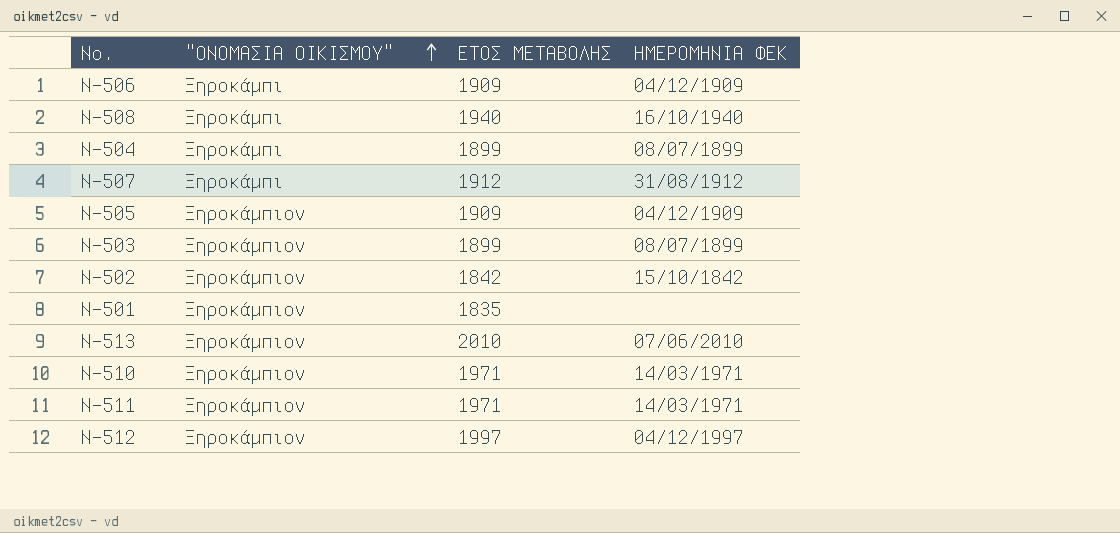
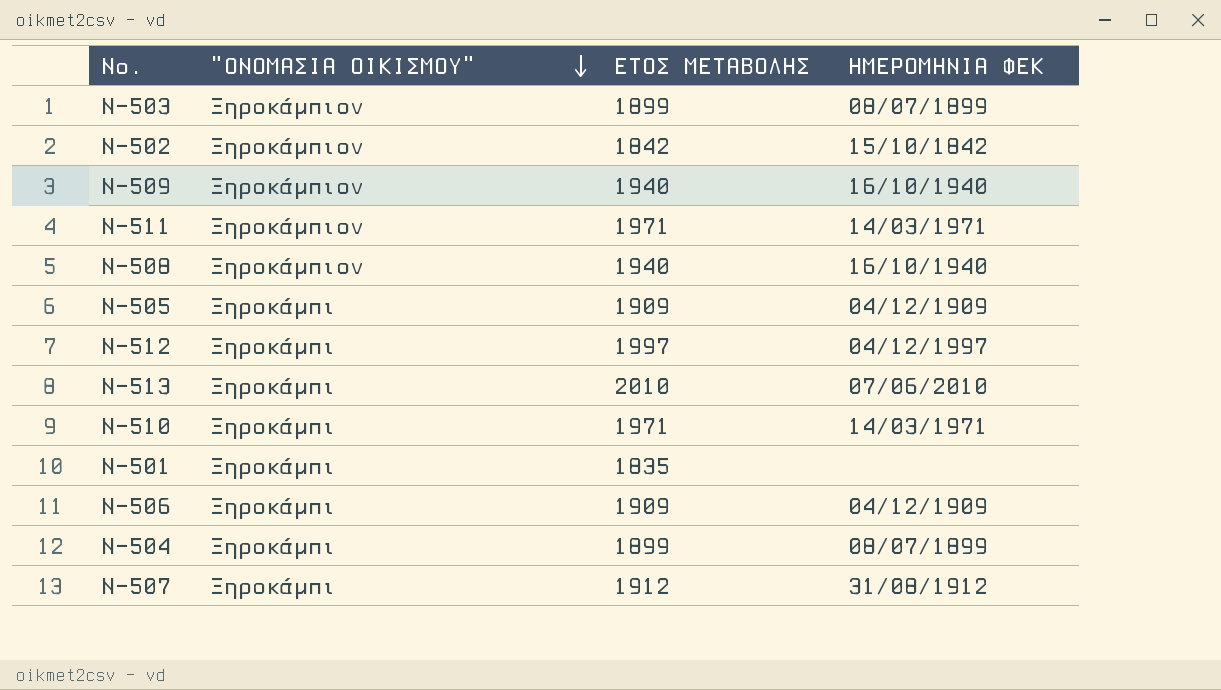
row order: "ΟΝΟΜΑΣΙΑ ΟΙΚΙΣΜΟΥ" ascending -> "ΟΝΟΜΑΣΙΑ ΟΙΚΙΣΜΟΥ" descending
row N-509: none -> Ξηροκάμπιον | 1940 | 16/10/1940
N-508 | "ΟΝΟΜΑΣΙΑ ΟΙΚΙΣΜΟΥ": Ξηροκάμπι -> Ξηροκάμπιον
N-505 | "ΟΝΟΜΑΣΙΑ ΟΙΚΙΣΜΟΥ": Ξηροκάμπιον -> Ξηροκάμπι
N-512 | "ΟΝΟΜΑΣΙΑ ΟΙΚΙΣΜΟΥ": Ξηροκάμπιον -> Ξηροκάμπι
N-513 | "ΟΝΟΜΑΣΙΑ ΟΙΚΙΣΜΟΥ": Ξηροκάμπιον -> Ξηροκάμπι
N-510 | "ΟΝΟΜΑΣΙΑ ΟΙΚΙΣΜΟΥ": Ξηροκάμπιον -> Ξηροκάμπι
N-501 | "ΟΝΟΜΑΣΙΑ ΟΙΚΙΣΜΟΥ": Ξηροκάμπιον -> Ξηροκάμπι

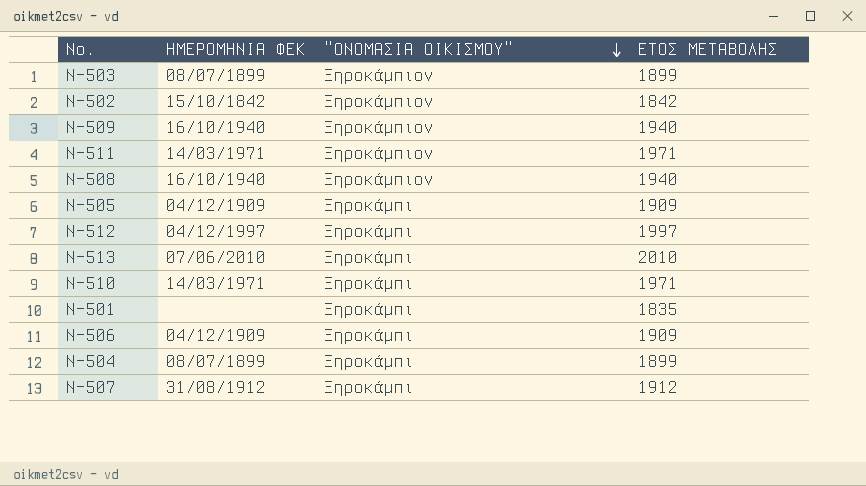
column ΗΜΕΡΟΜΗΝΙΑ ΦΕΚ | position: 4 -> 2

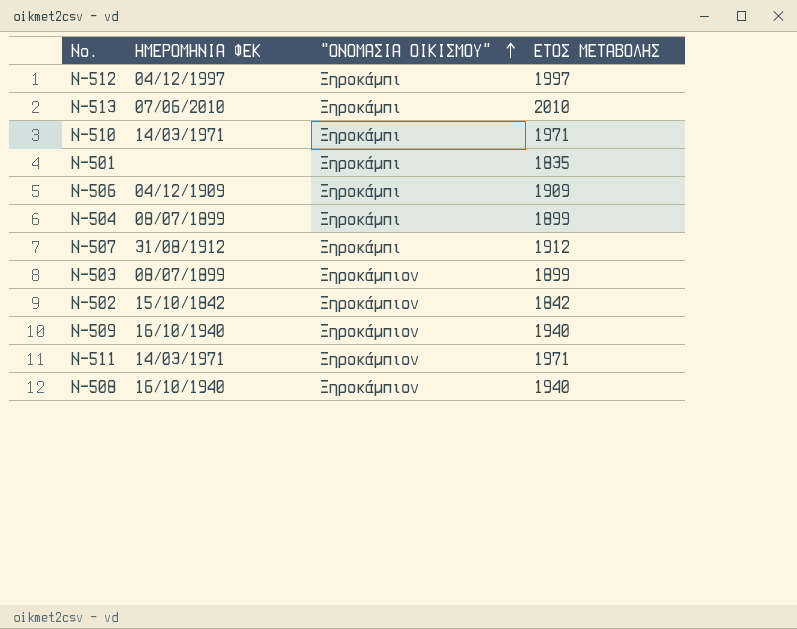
row order: "ΟΝΟΜΑΣΙΑ ΟΙΚΙΣΜΟΥ" descending -> "ΟΝΟΜΑΣΙΑ ΟΙΚΙΣΜΟΥ" ascending
row N-505: 04/12/1909 | Ξηροκάμπι | 1909 -> none

